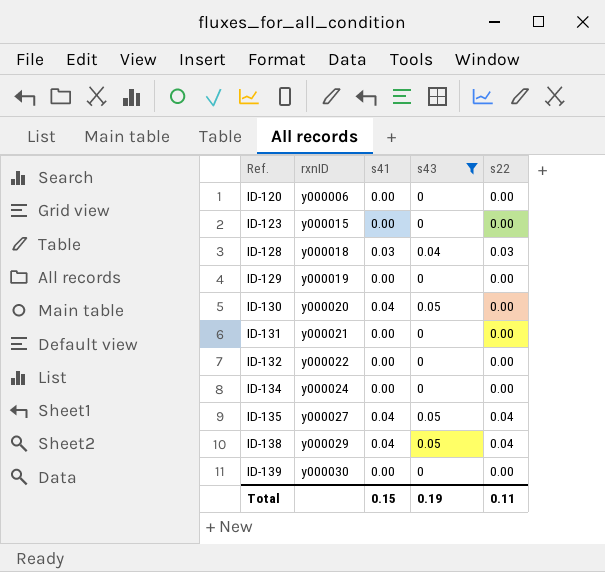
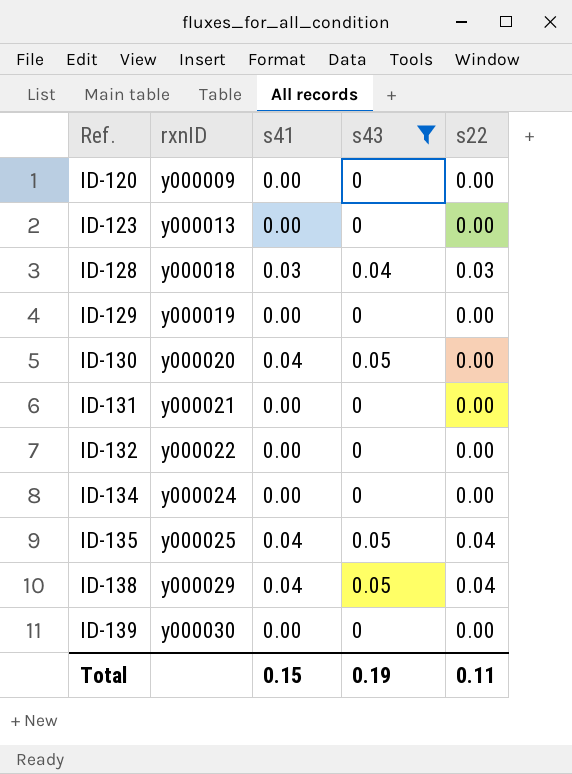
ID-120 | rxnID: y000006 -> y000009
ID-123 | rxnID: y000015 -> y000013
ID-135 | rxnID: y000027 -> y000025

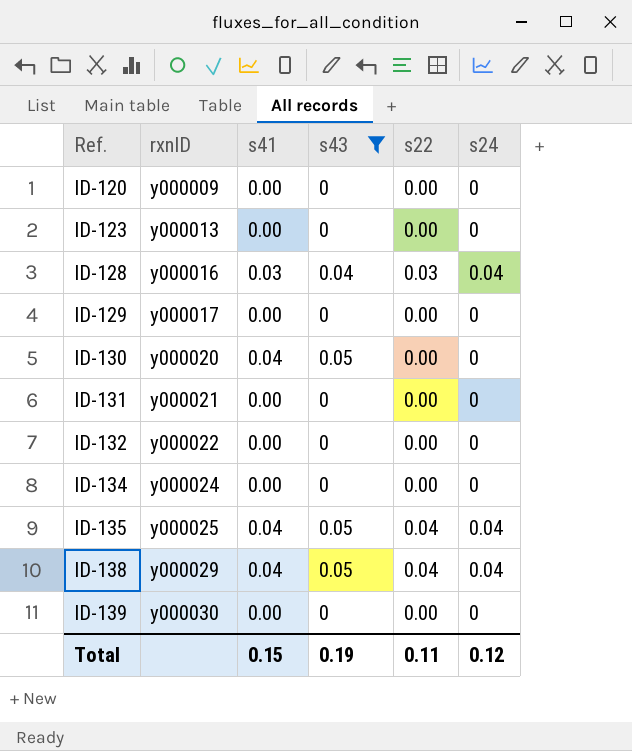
column s24 | position: none -> 6
ID-128 | rxnID: y000018 -> y000016
ID-129 | rxnID: y000019 -> y000017

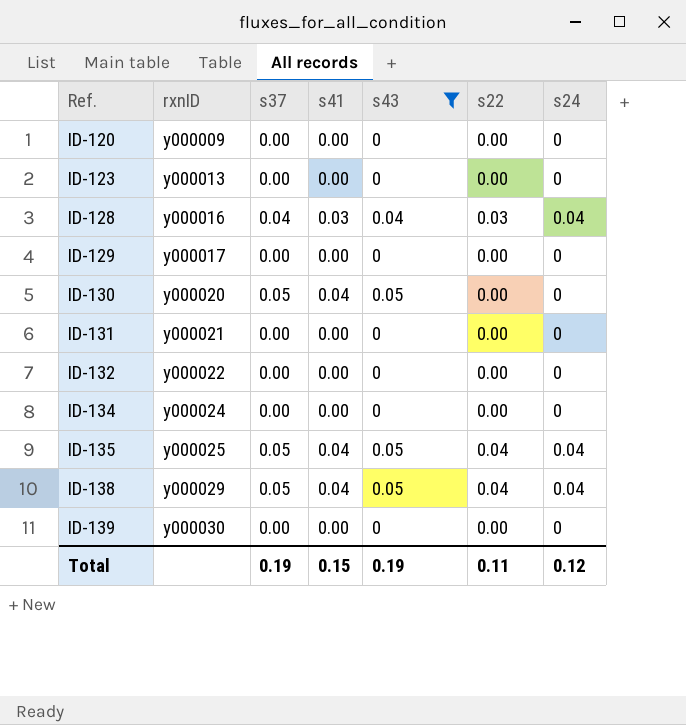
column s37 | position: none -> 3

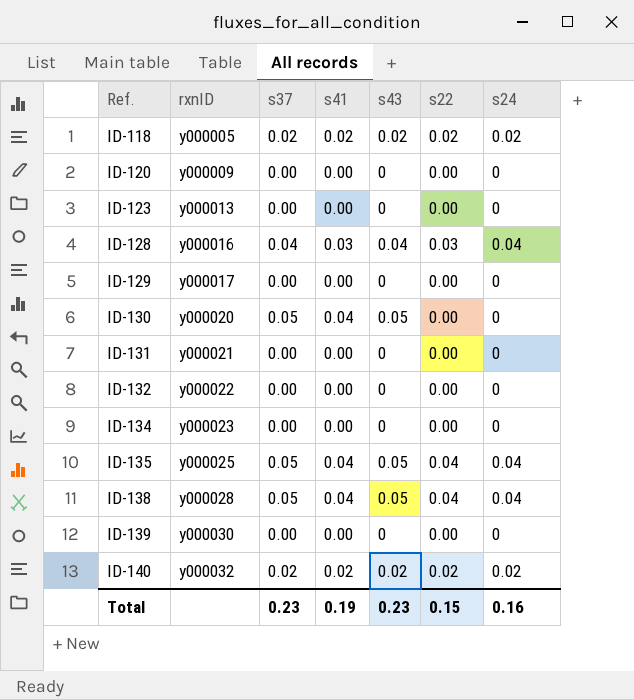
filter: s43 != 0.02 -> none
ID-134 | rxnID: y000024 -> y000023
ID-138 | rxnID: y000029 -> y000028
Total | s37: 0.19 -> 0.23
Total | s41: 0.15 -> 0.19
Total | s43: 0.19 -> 0.23
Total | s22: 0.11 -> 0.15
Total | s24: 0.12 -> 0.16

